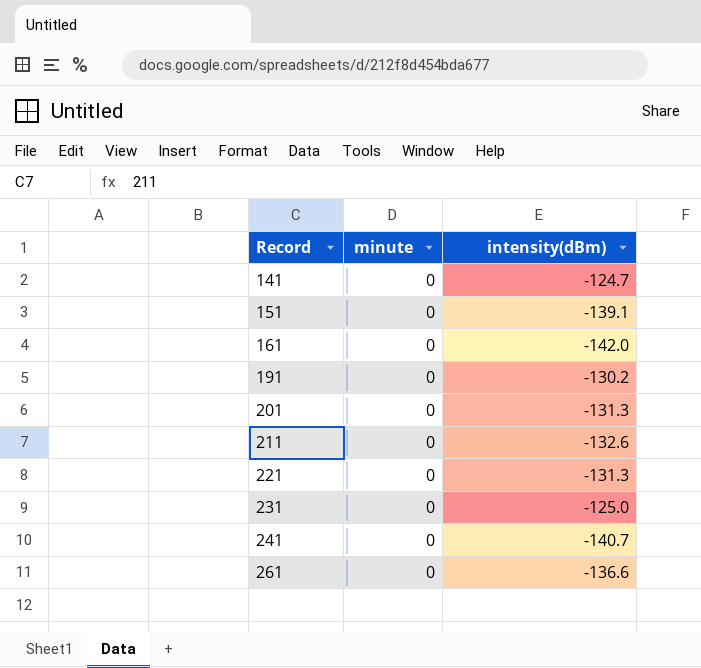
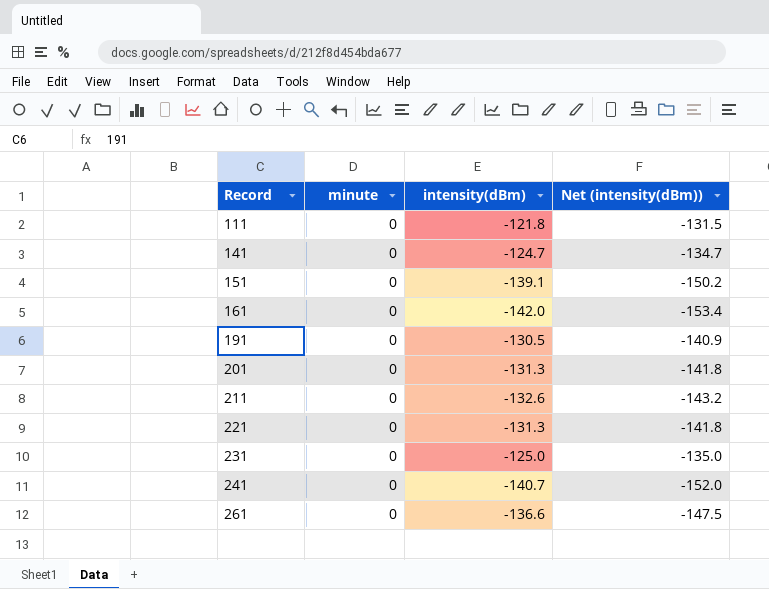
column Net (intensity(dBm)) | formula: none -> [intensity(dBm)] * 1.08
row 111: none -> 0 | -121.8 | -131.5
191 | intensity(dBm): -130.2 -> -130.5

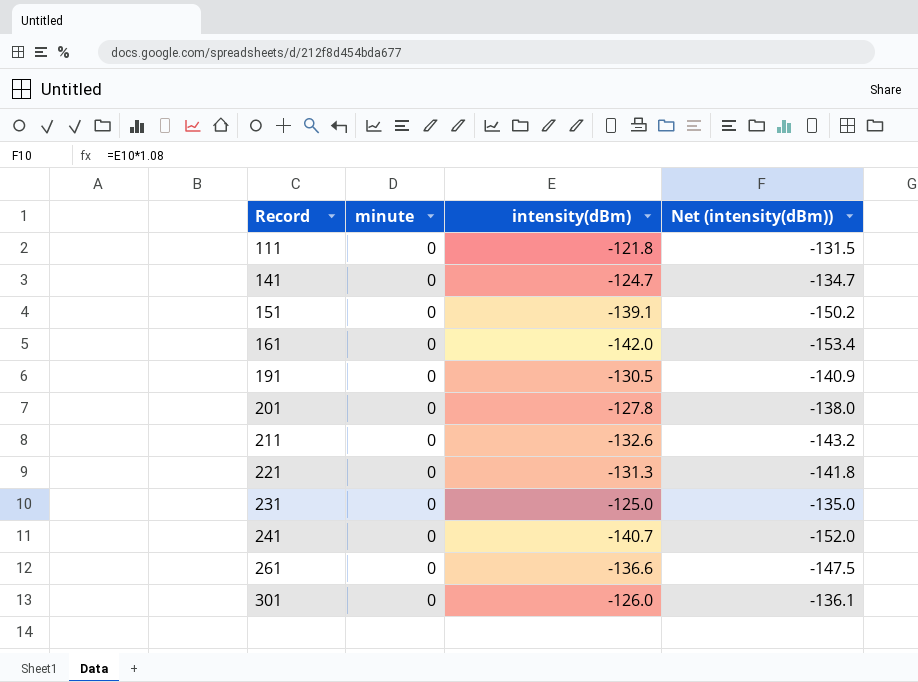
201 | intensity(dBm): -131.3 -> -127.8
201 | Net (intensity(dBm)): -141.8 -> -138.0
row 301: none -> 0 | -126.0 | -136.1

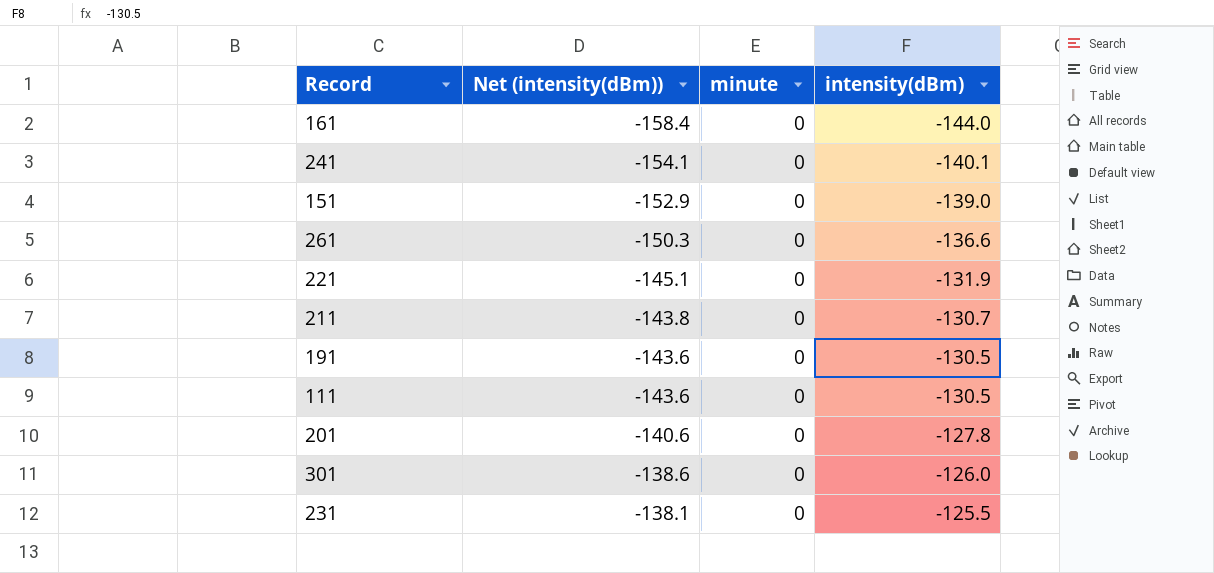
row order: Record ascending -> Net (intensity(dBm)) ascending
column Net (intensity(dBm)) | formula: [intensity(dBm)] * 1.08 -> [intensity(dBm)] * 1.1
column Net (intensity(dBm)) | position: 4 -> 2
row 141: 0 | -124.7 | -134.7 -> none
161 | intensity(dBm): -142.0 -> -144.0
241 | intensity(dBm): -140.7 -> -140.1
151 | intensity(dBm): -139.1 -> -139.0
221 | intensity(dBm): -131.3 -> -131.9
211 | intensity(dBm): -132.6 -> -130.7
111 | intensity(dBm): -121.8 -> -130.5
231 | intensity(dBm): -125.0 -> -125.5

